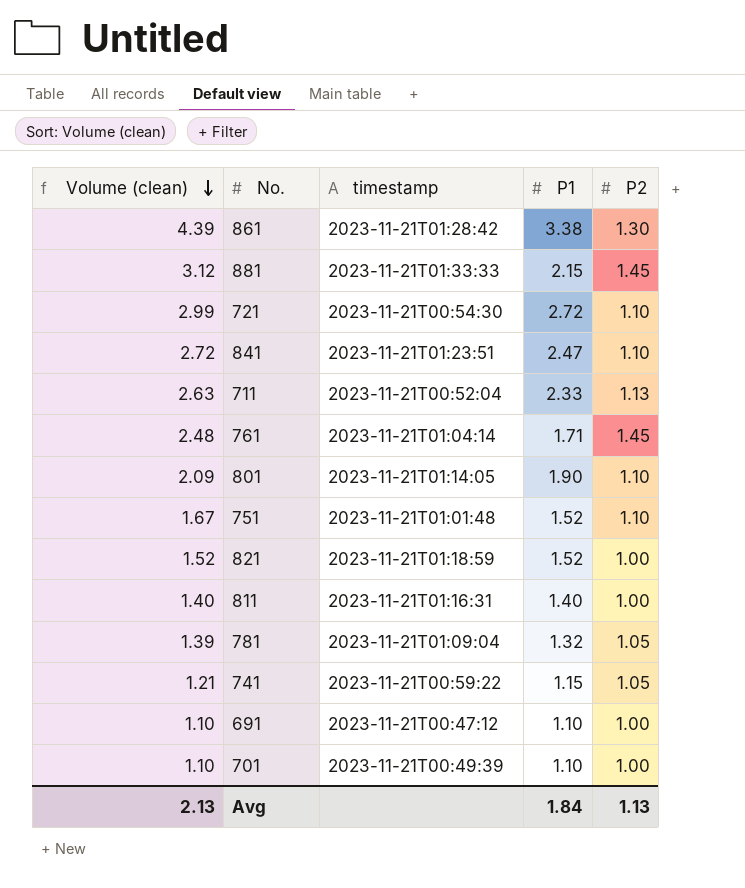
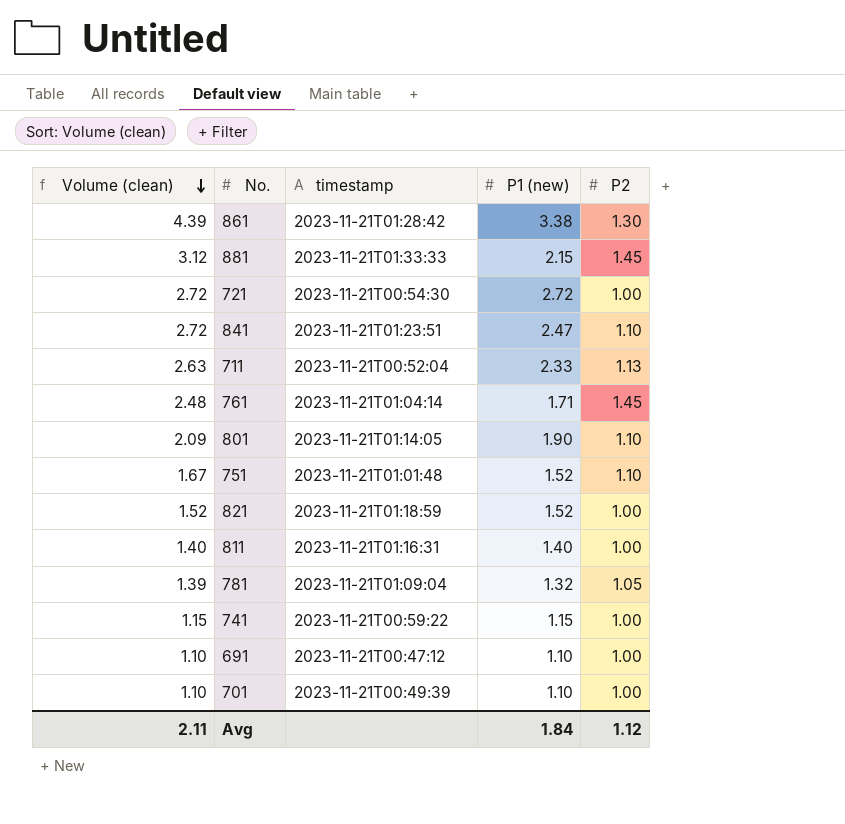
column name: P1 -> P1 (new)
721 | Volume (clean): 2.99 -> 2.72
721 | P2: 1.10 -> 1.00
741 | Volume (clean): 1.21 -> 1.15
741 | P2: 1.05 -> 1.00
Avg | Volume (clean): 2.13 -> 2.11
Avg | P2: 1.13 -> 1.12

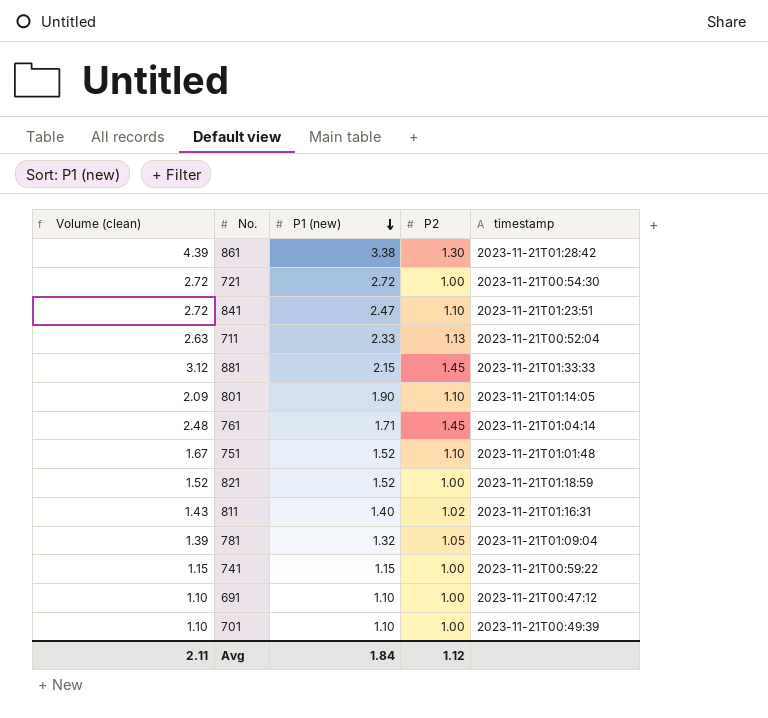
row order: Volume (clean) descending -> P1 (new) descending
column timestamp | position: 3 -> 5
811 | Volume (clean): 1.40 -> 1.43
811 | P2: 1.00 -> 1.02

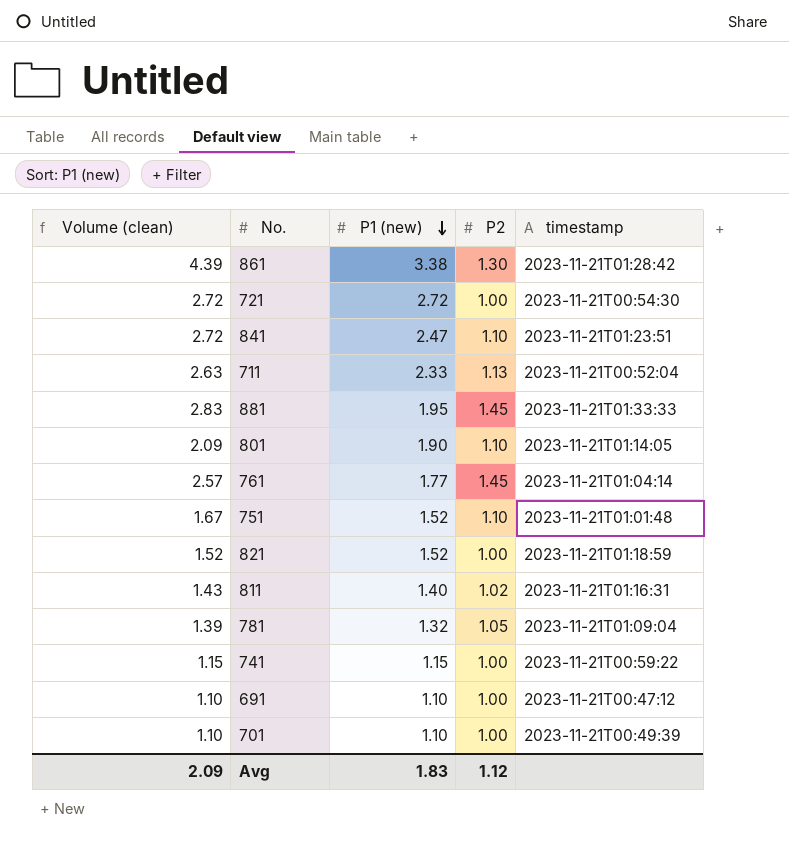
881 | Volume (clean): 3.12 -> 2.83
881 | P1 (new): 2.15 -> 1.95
761 | Volume (clean): 2.48 -> 2.57
761 | P1 (new): 1.71 -> 1.77
Avg | Volume (clean): 2.11 -> 2.09
Avg | P1 (new): 1.84 -> 1.83

